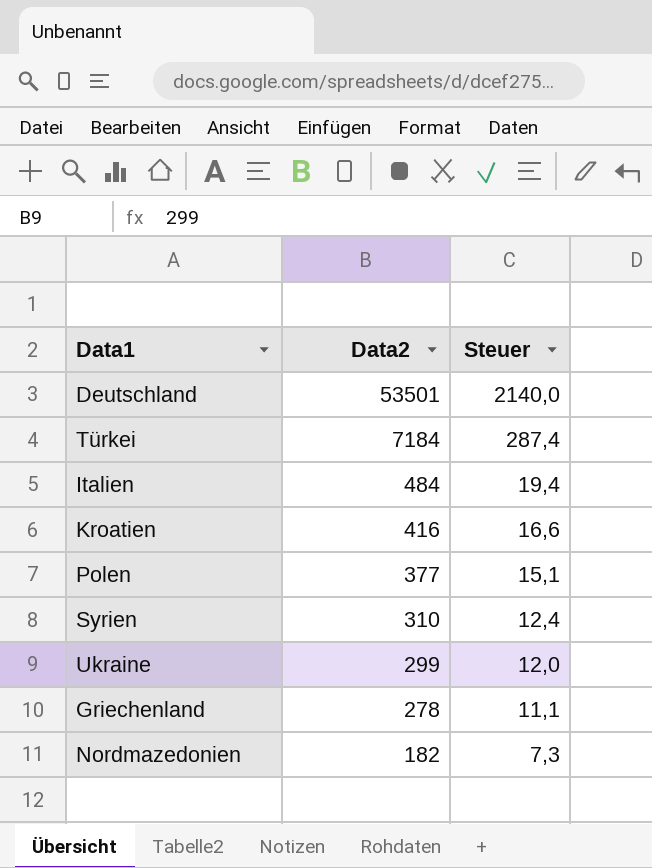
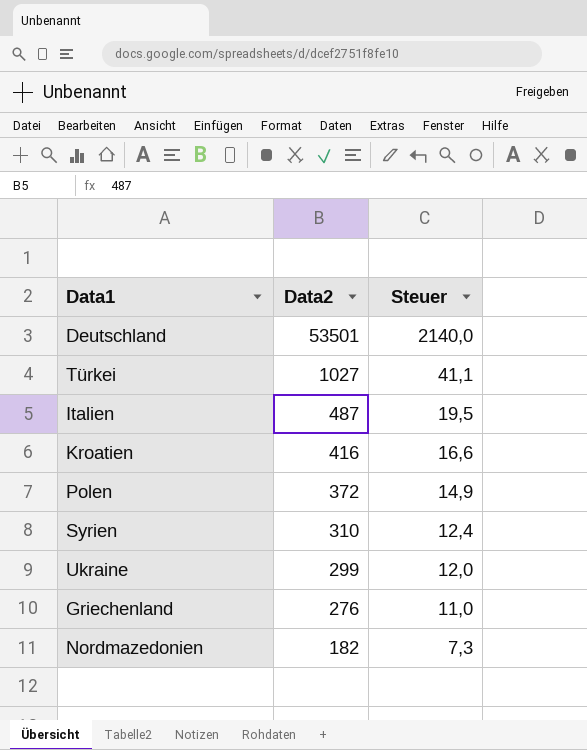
Türkei | Data2: 7184 -> 1027
Türkei | Steuer: 287,4 -> 41,1
Italien | Data2: 484 -> 487
Italien | Steuer: 19,4 -> 19,5
Polen | Data2: 377 -> 372
Polen | Steuer: 15,1 -> 14,9
Griechenland | Data2: 278 -> 276
Griechenland | Steuer: 11,1 -> 11,0

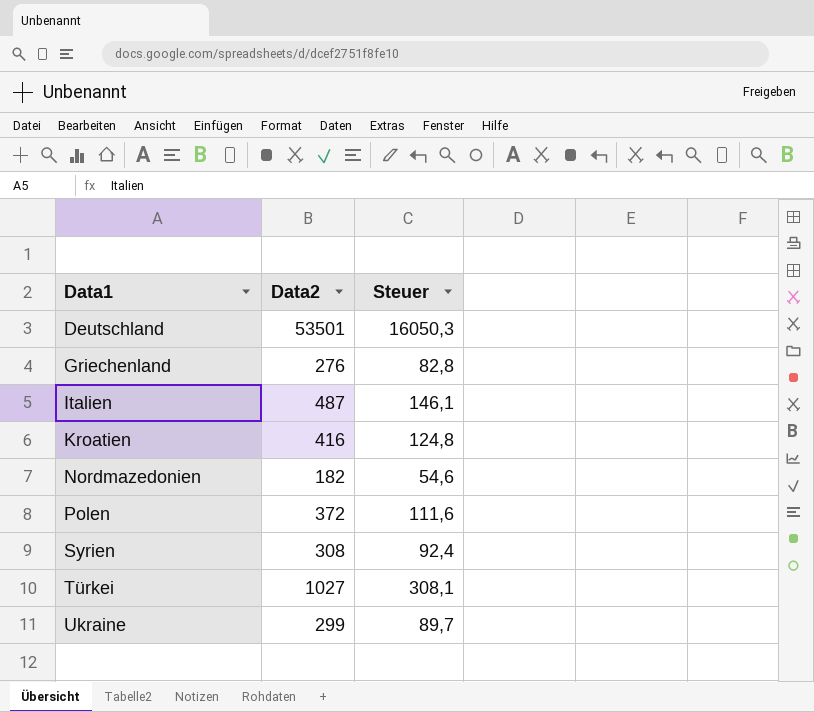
row order: Data2 descending -> Data1 ascending
column Steuer | formula: [Data2] * 0,04 -> [Data2] * 0,3
Syrien | Data2: 310 -> 308

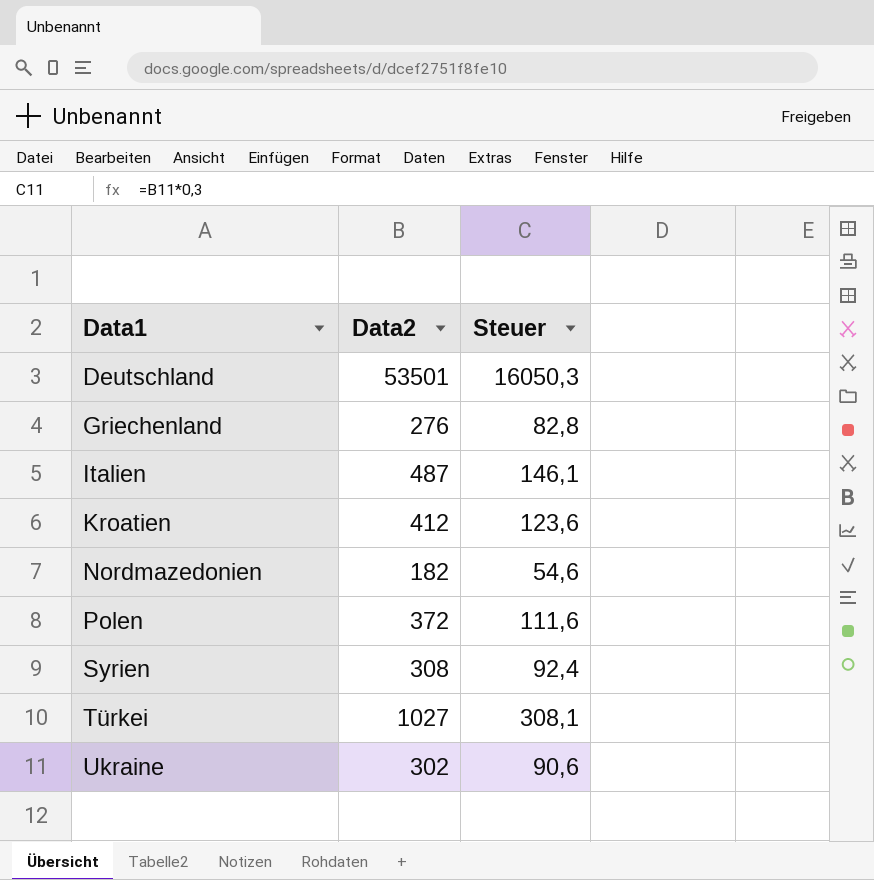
Kroatien | Data2: 416 -> 412
Kroatien | Steuer: 124,8 -> 123,6
Ukraine | Data2: 299 -> 302
Ukraine | Steuer: 89,7 -> 90,6

